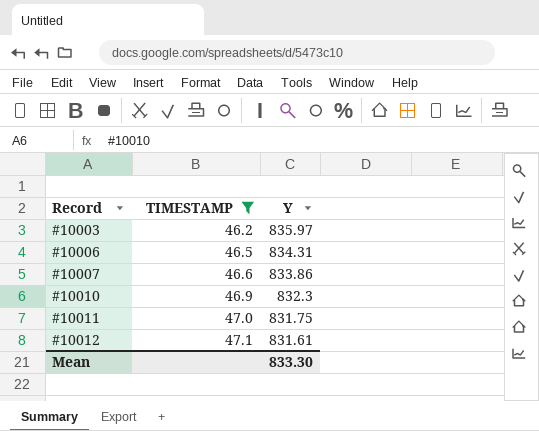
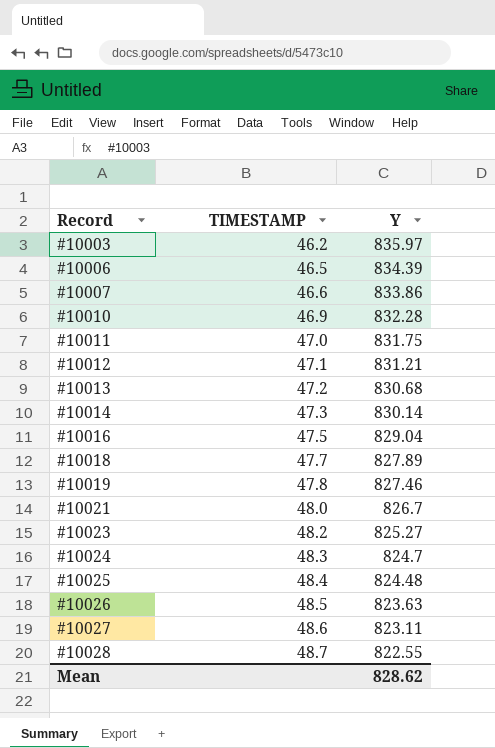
filter: TIMESTAMP <= 47.1 -> none
#10006 | Y: 834.31 -> 834.39
#10010 | Y: 832.3 -> 832.28
#10012 | Y: 831.61 -> 831.21
Mean | Y: 833.30 -> 828.62

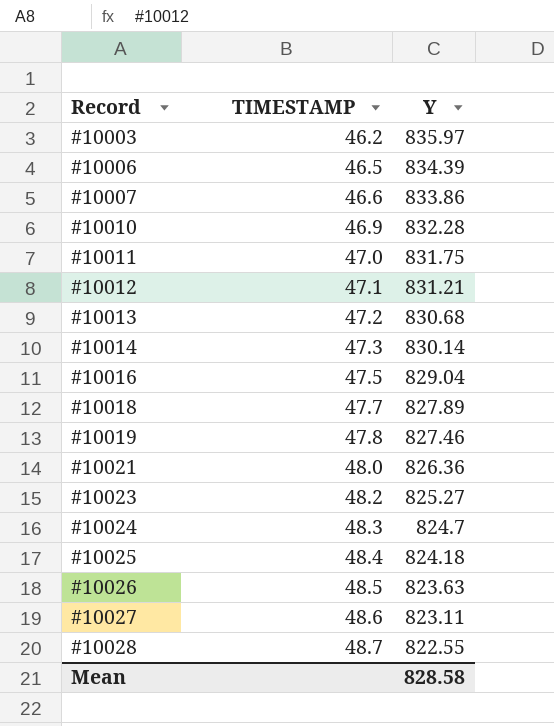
#10021 | Y: 826.7 -> 826.36
#10025 | Y: 824.48 -> 824.18
Mean | Y: 828.62 -> 828.58

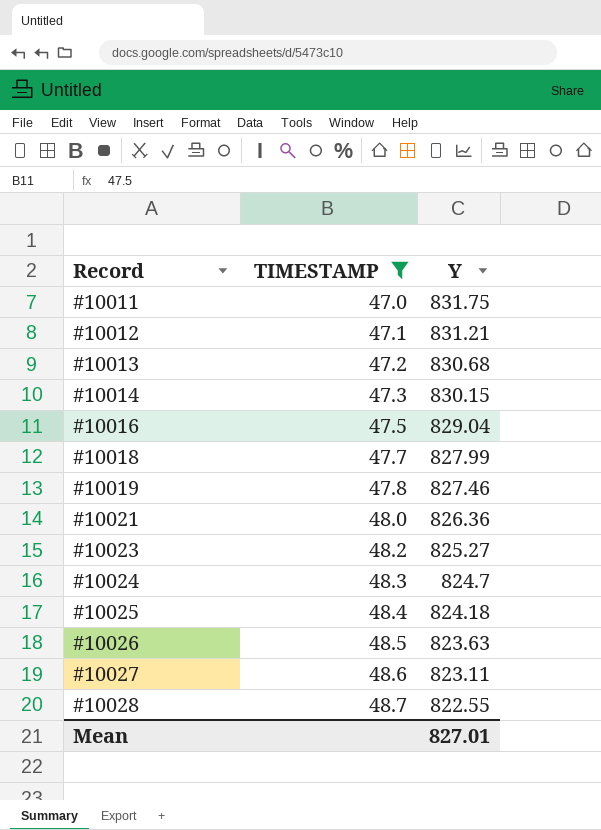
filter: none -> TIMESTAMP >= 47.0
#10014 | Y: 830.14 -> 830.15
#10018 | Y: 827.89 -> 827.99
Mean | Y: 828.58 -> 827.01

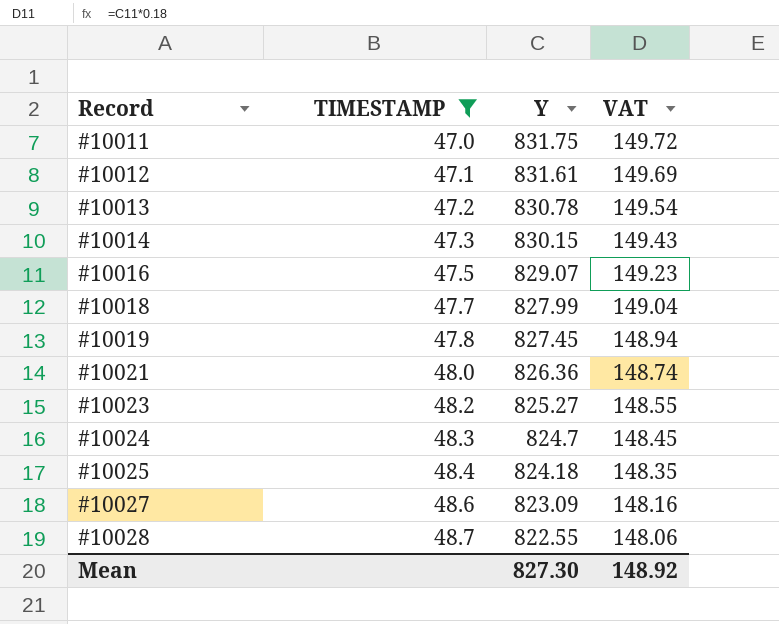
column VAT | formula: none -> [Y] * 0.18
row #10026: 48.5 | 823.63 -> none
#10012 | Y: 831.21 -> 831.61
#10013 | Y: 830.68 -> 830.78
#10016 | Y: 829.04 -> 829.07
#10019 | Y: 827.46 -> 827.45
#10027 | Y: 823.11 -> 823.09
Mean | Y: 827.01 -> 827.30

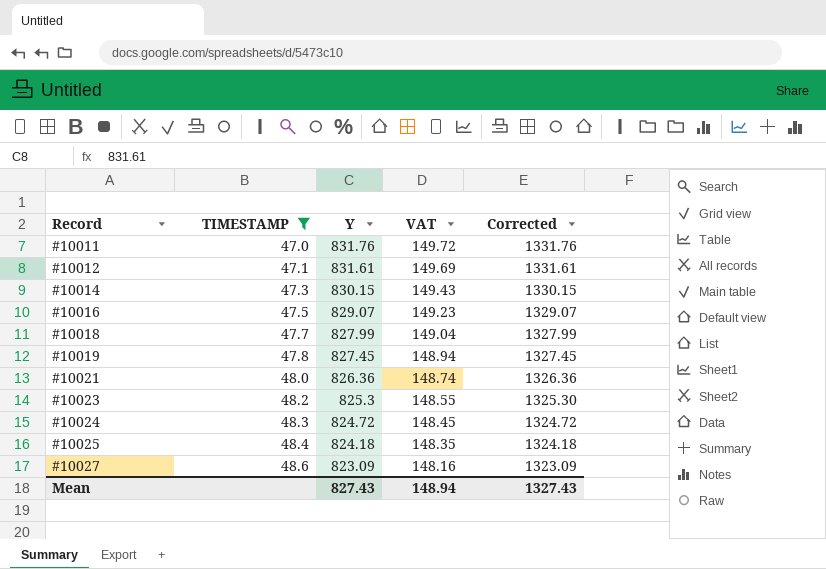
column Corrected | formula: none -> [Y] + 500
row #10013: 47.2 | 830.78 | 149.54 -> none
row #10028: 48.7 | 822.55 | 148.06 -> none
#10011 | Y: 831.75 -> 831.76
#10023 | Y: 825.27 -> 825.3
#10024 | Y: 824.7 -> 824.72
Mean | Y: 827.30 -> 827.43
Mean | VAT: 148.92 -> 148.94

